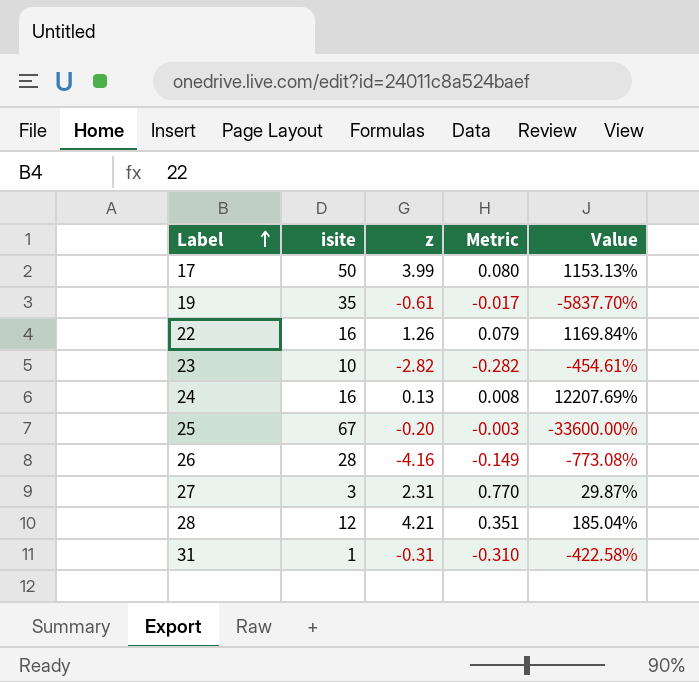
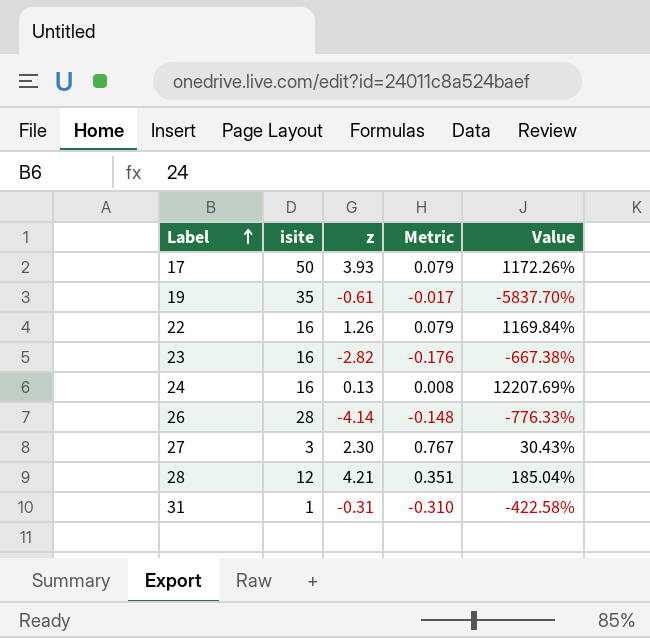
row 25: 67 | -0.20 | -0.003 | -33600.00% -> none
17 | z: 3.99 -> 3.93
17 | Metric: 0.080 -> 0.079
17 | Value: 1153.13% -> 1172.26%
23 | isite: 10 -> 16
23 | Metric: -0.282 -> -0.176
23 | Value: -454.61% -> -667.38%
26 | z: -4.16 -> -4.14
26 | Metric: -0.149 -> -0.148
26 | Value: -773.08% -> -776.33%
27 | z: 2.31 -> 2.30
27 | Metric: 0.770 -> 0.767
27 | Value: 29.87% -> 30.43%

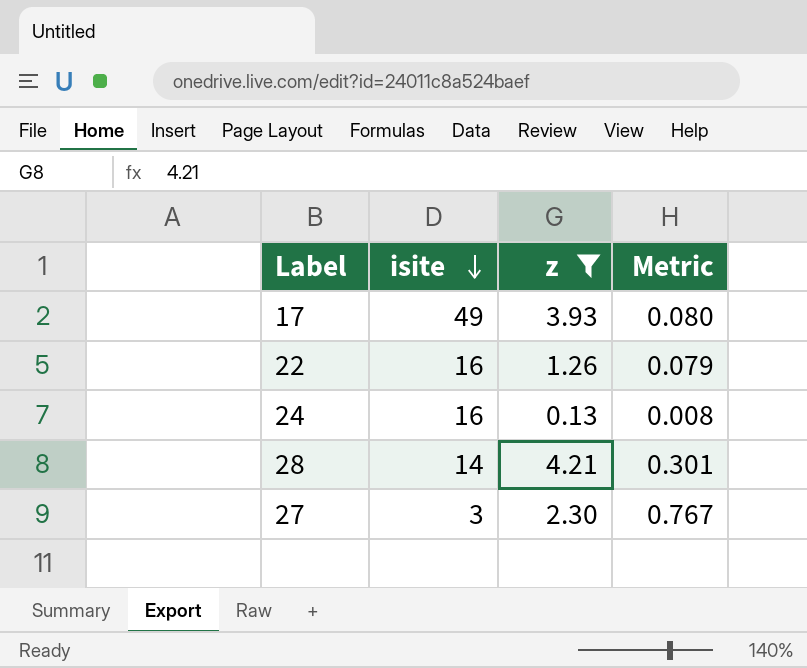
filter: none -> z >= 0.13
row order: Label ascending -> isite descending
column Value | formula: ([isite] - [z]) / [z] -> none
17 | isite: 50 -> 49
17 | Metric: 0.079 -> 0.080
28 | isite: 12 -> 14
28 | Metric: 0.351 -> 0.301

